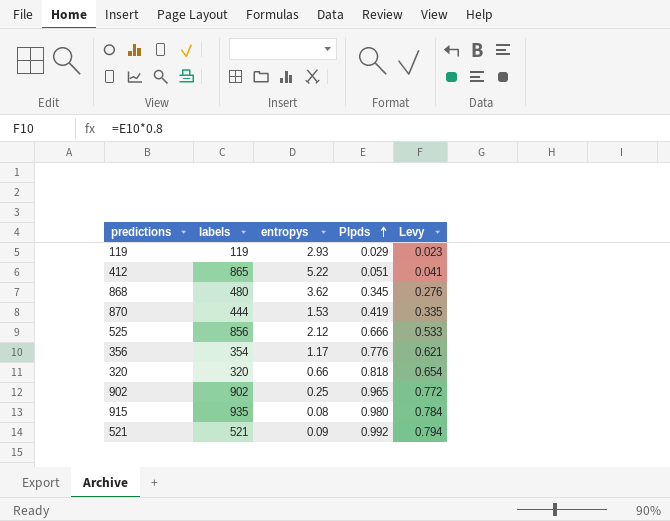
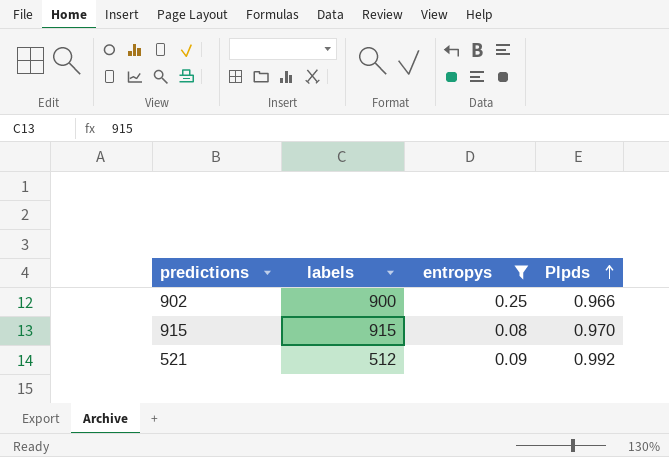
filter: none -> entropys <= 0.25
column Levy | formula: [Plpds] * 0.8 -> none
902 | labels: 902 -> 900
902 | Plpds: 0.965 -> 0.966
915 | labels: 935 -> 915
915 | Plpds: 0.980 -> 0.970
521 | labels: 521 -> 512

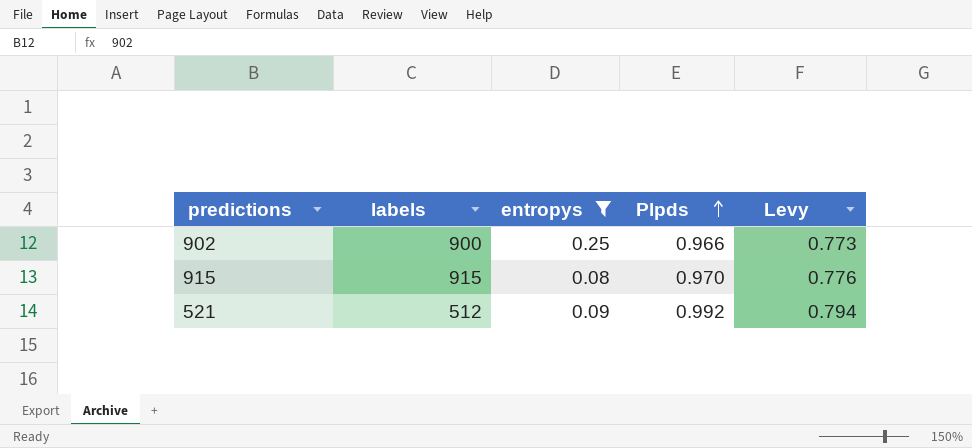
column Levy | formula: none -> [Plpds] * 0.8

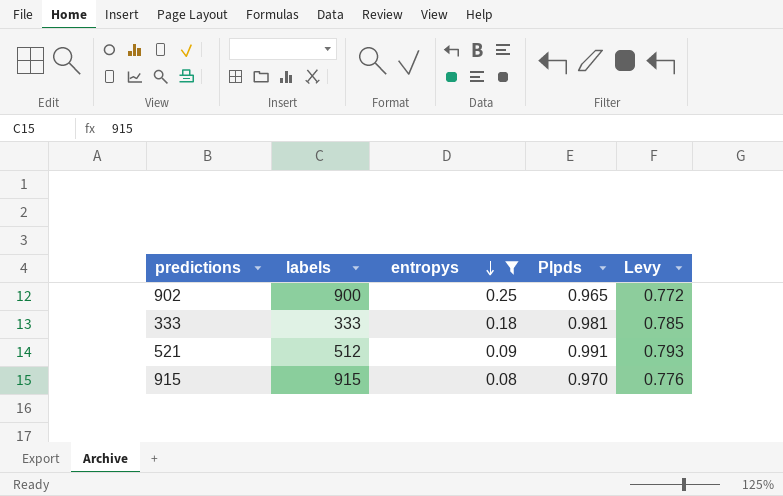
row order: Plpds ascending -> entropys descending
902 | Plpds: 0.966 -> 0.965
902 | Levy: 0.773 -> 0.772
row 333: none -> 333 | 0.18 | 0.981 | 0.785
521 | Plpds: 0.992 -> 0.991
521 | Levy: 0.794 -> 0.793

